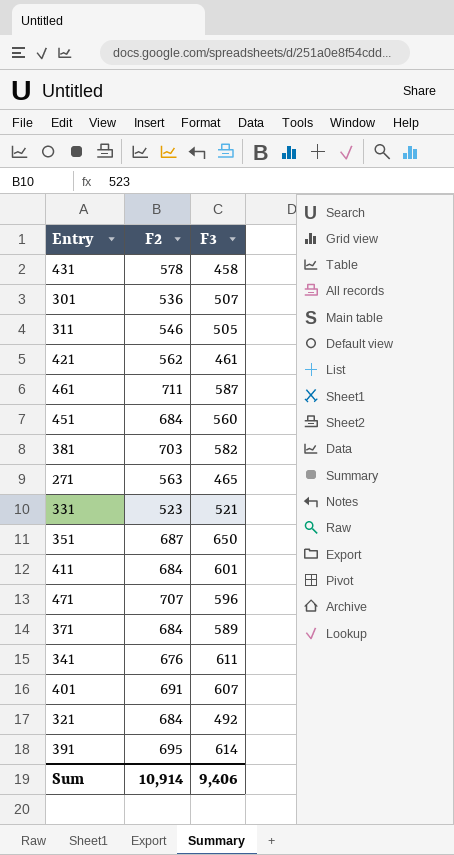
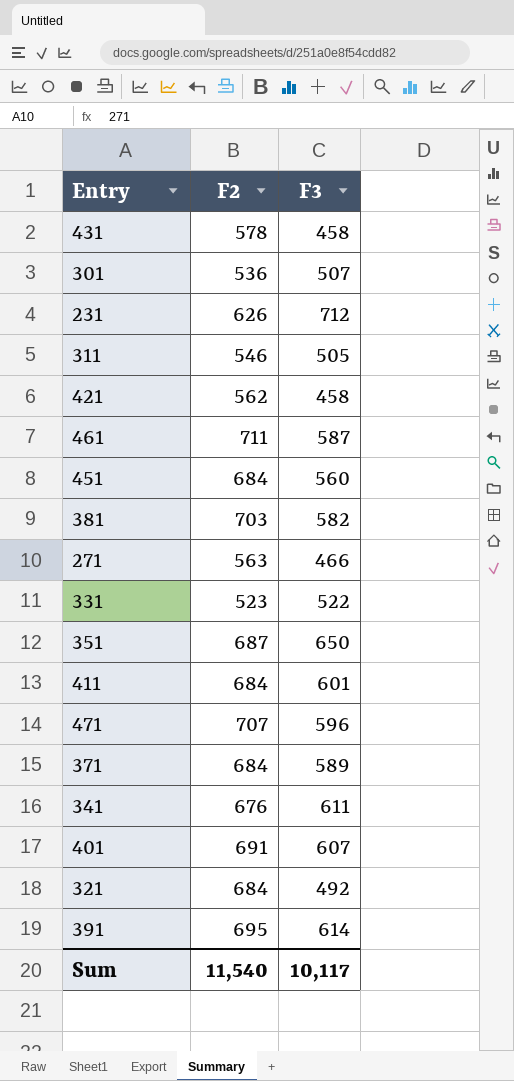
row 231: none -> 626 | 712
421 | F3: 461 -> 458
271 | F3: 465 -> 466
331 | F3: 521 -> 522
Sum | F2: 10,914 -> 11,540
Sum | F3: 9,406 -> 10,117

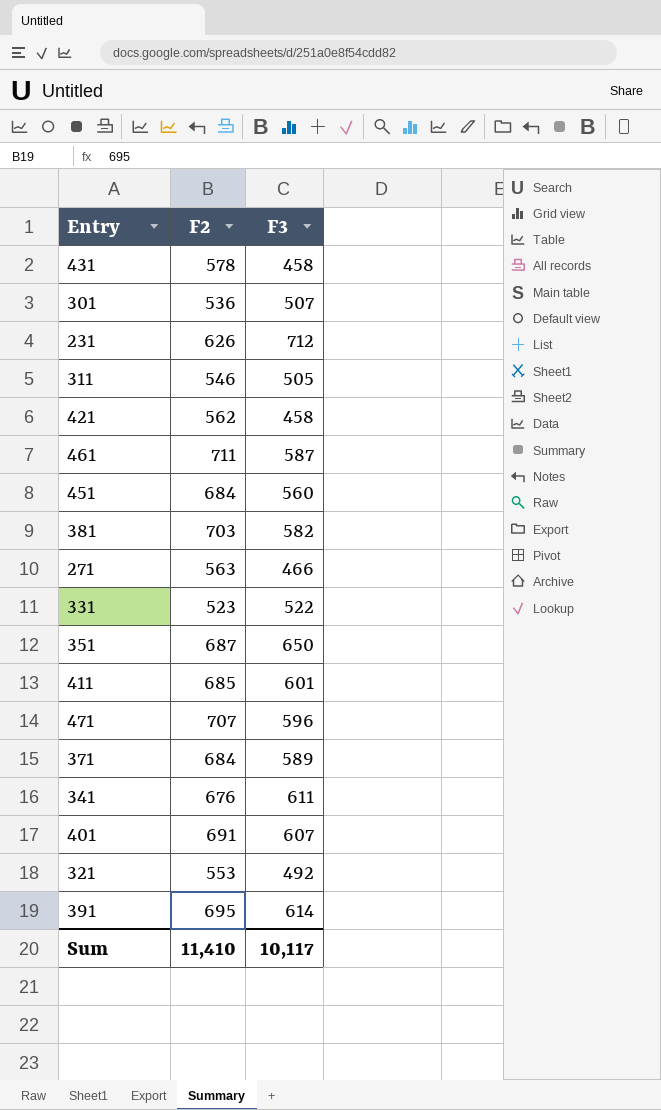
411 | F2: 684 -> 685
321 | F2: 684 -> 553
Sum | F2: 11,540 -> 11,410

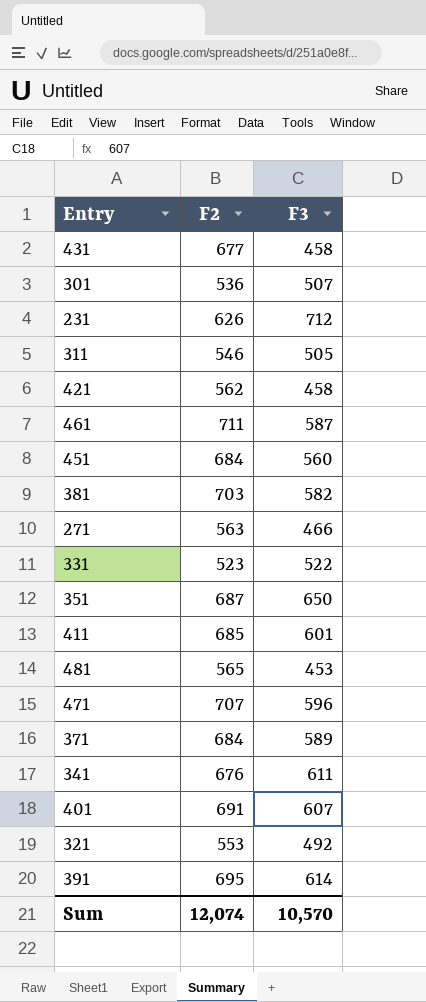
431 | F2: 578 -> 677
row 481: none -> 565 | 453
Sum | F2: 11,410 -> 12,074
Sum | F3: 10,117 -> 10,570

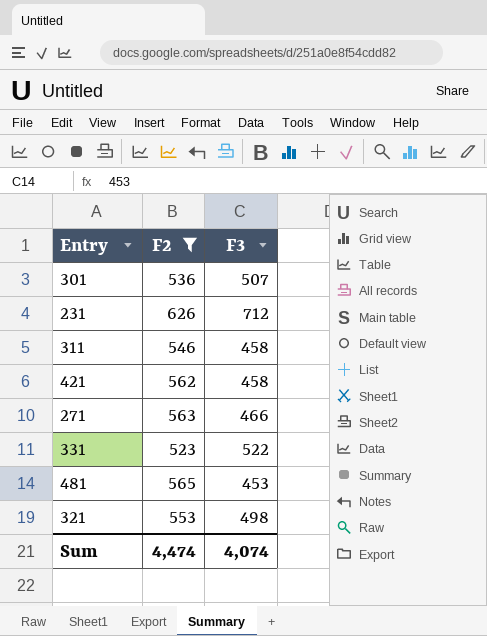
filter: none -> F2 <= 626
311 | F3: 505 -> 458
321 | F3: 492 -> 498
Sum | F2: 12,074 -> 4,474
Sum | F3: 10,570 -> 4,074

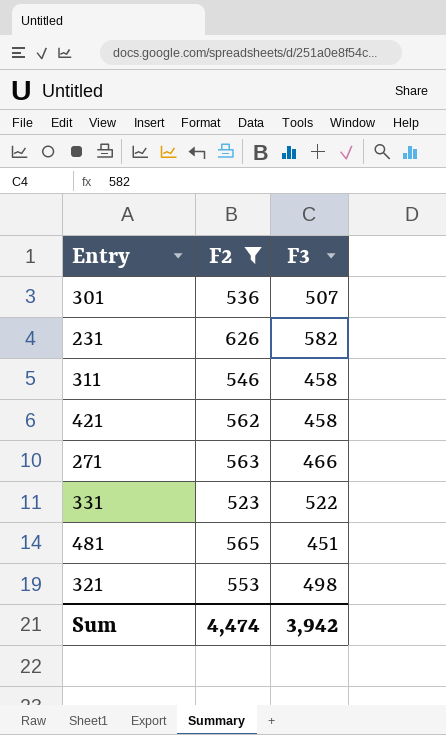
231 | F3: 712 -> 582
481 | F3: 453 -> 451
Sum | F3: 4,074 -> 3,942

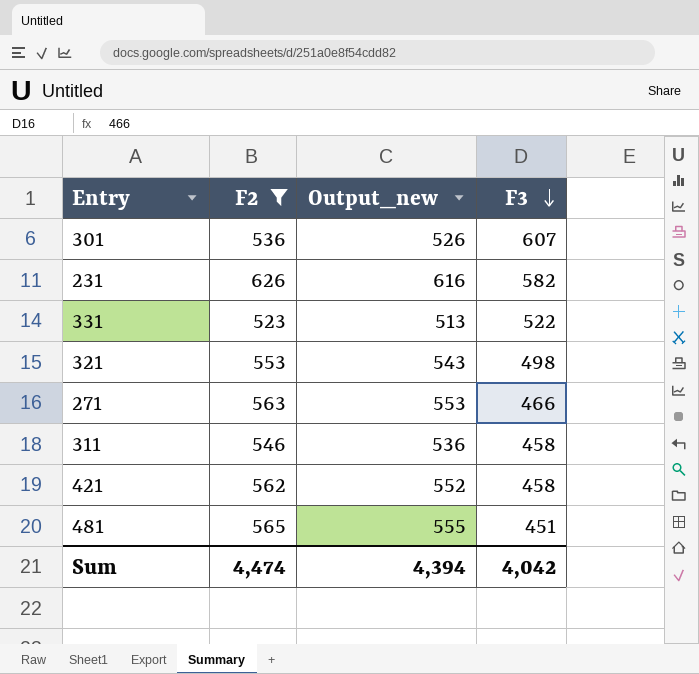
row order: none -> F3 descending
column Output_new | formula: none -> [F2] - 10
301 | F3: 507 -> 607
Sum | F3: 3,942 -> 4,042

